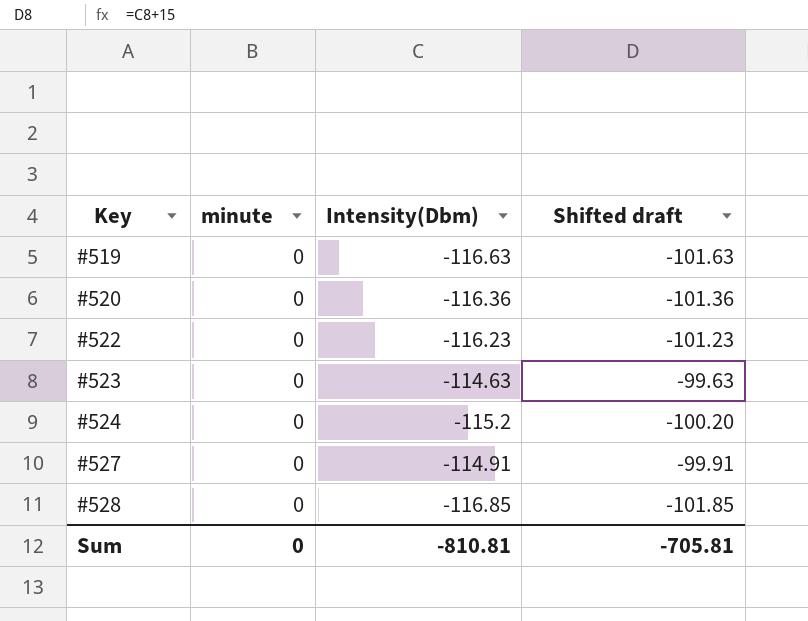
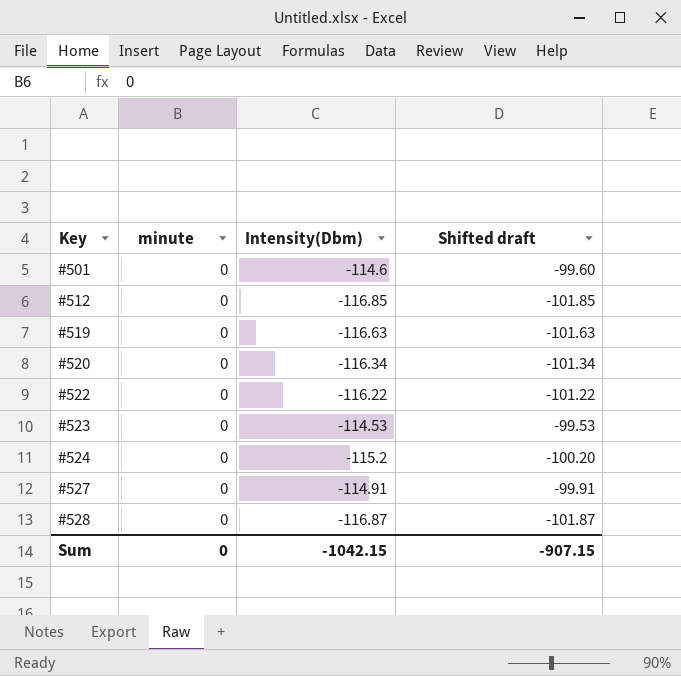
row #501: none -> 0 | -114.6 | -99.60
row #512: none -> 0 | -116.85 | -101.85
#520 | Intensity(Dbm): -116.36 -> -116.34
#520 | Shifted draft: -101.36 -> -101.34
#522 | Intensity(Dbm): -116.23 -> -116.22
#522 | Shifted draft: -101.23 -> -101.22
#523 | Intensity(Dbm): -114.63 -> -114.53
#523 | Shifted draft: -99.63 -> -99.53
#528 | Intensity(Dbm): -116.85 -> -116.87
#528 | Shifted draft: -101.85 -> -101.87
Sum | Intensity(Dbm): -810.81 -> -1042.15
Sum | Shifted draft: -705.81 -> -907.15

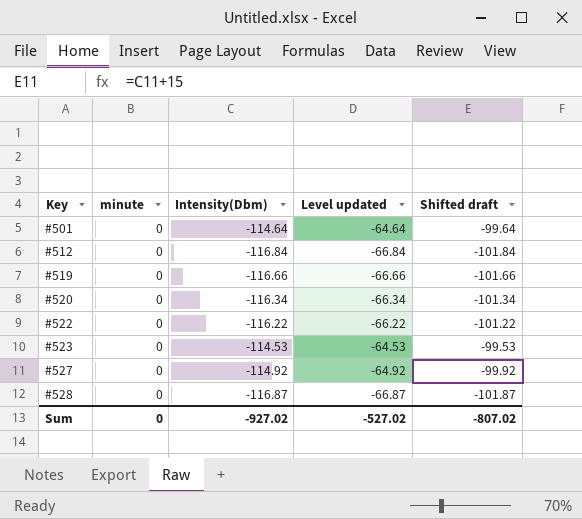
column Level updated | formula: none -> [Intensity(Dbm)] + 50
row #524: 0 | -115.2 | -100.20 -> none
#501 | Intensity(Dbm): -114.6 -> -114.64
#501 | Shifted draft: -99.60 -> -99.64
#512 | Intensity(Dbm): -116.85 -> -116.84
#512 | Shifted draft: -101.85 -> -101.84
#519 | Intensity(Dbm): -116.63 -> -116.66
#519 | Shifted draft: -101.63 -> -101.66
#527 | Intensity(Dbm): -114.91 -> -114.92
#527 | Shifted draft: -99.91 -> -99.92
Sum | Intensity(Dbm): -1042.15 -> -927.02
Sum | Shifted draft: -907.15 -> -807.02

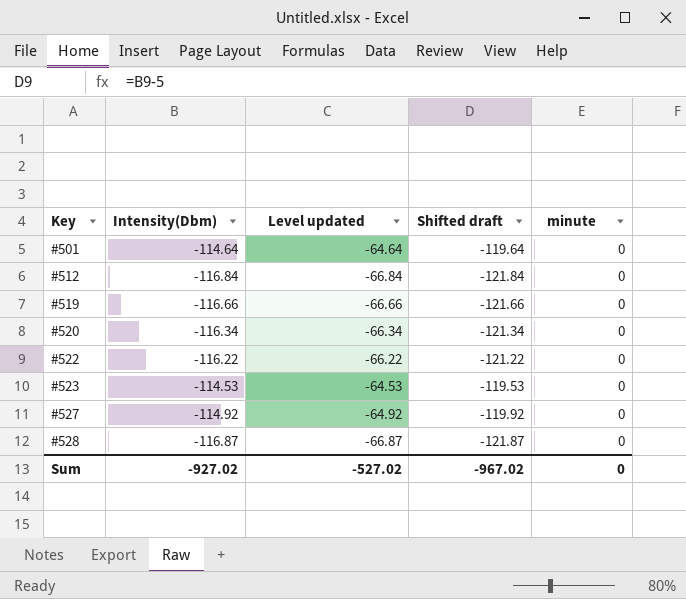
column Shifted draft | formula: [Intensity(Dbm)] + 15 -> [Intensity(Dbm)] - 5
column minute | position: 2 -> 5
Sum | Shifted draft: -807.02 -> -967.02

